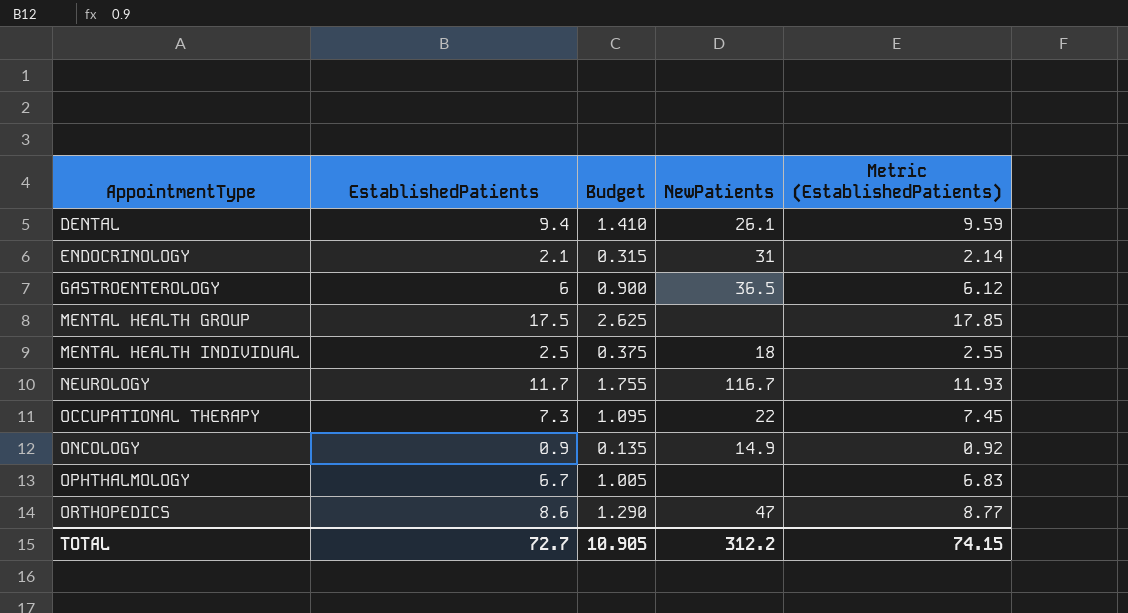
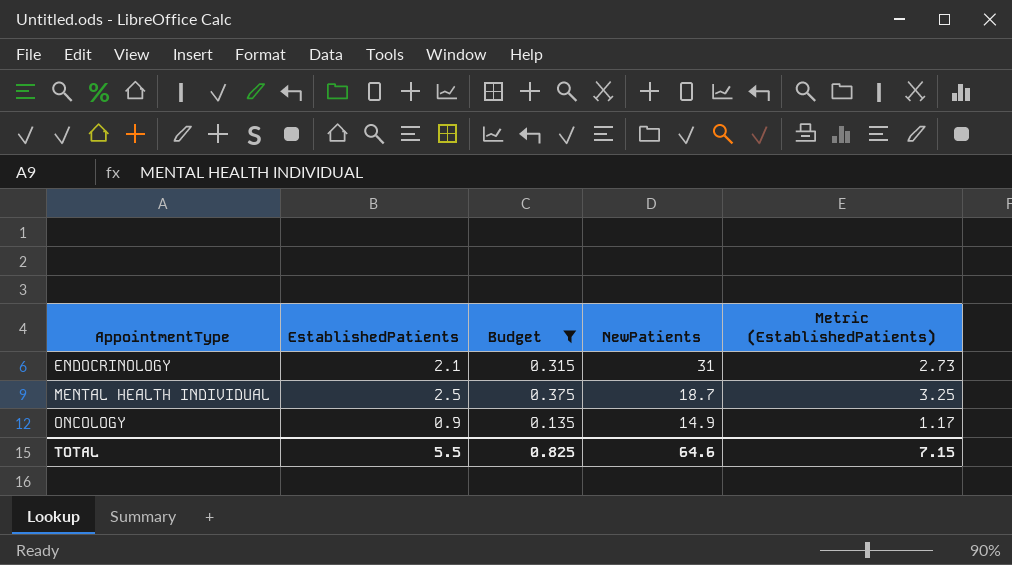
filter: none -> Budget <= 0.375
column Metric (EstablishedPatients) | formula: [EstablishedPatients] * 1.02 -> [EstablishedPatients] * 1.3
MENTAL HEALTH INDIVIDUAL | NewPatients: 18 -> 18.7
TOTAL | EstablishedPatients: 72.7 -> 5.5
TOTAL | Budget: 10.905 -> 0.825
TOTAL | NewPatients: 312.2 -> 64.6
TOTAL | Metric (EstablishedPatients): 74.15 -> 7.15

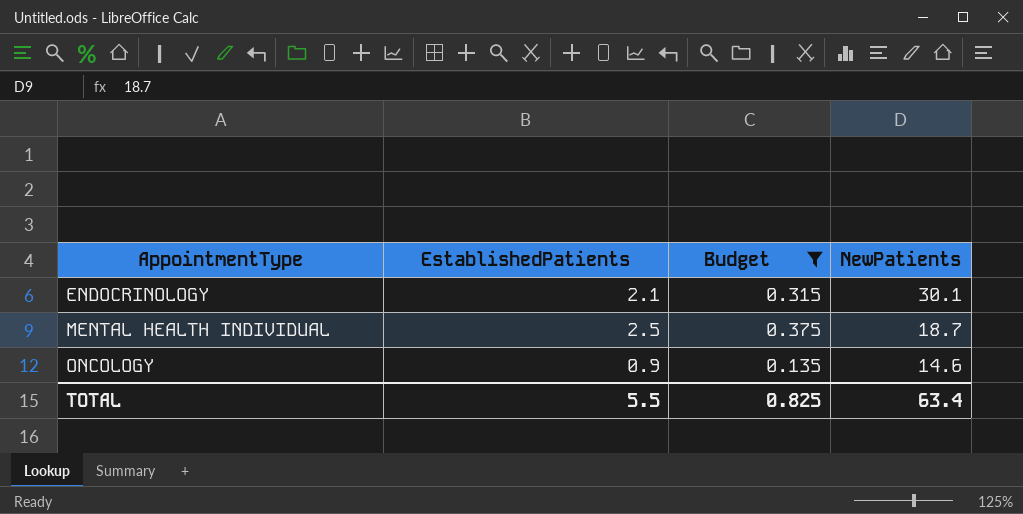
column Metric (EstablishedPatients) | formula: [EstablishedPatients] * 1.3 -> none
ENDOCRINOLOGY | NewPatients: 31 -> 30.1
ONCOLOGY | NewPatients: 14.9 -> 14.6
TOTAL | NewPatients: 64.6 -> 63.4

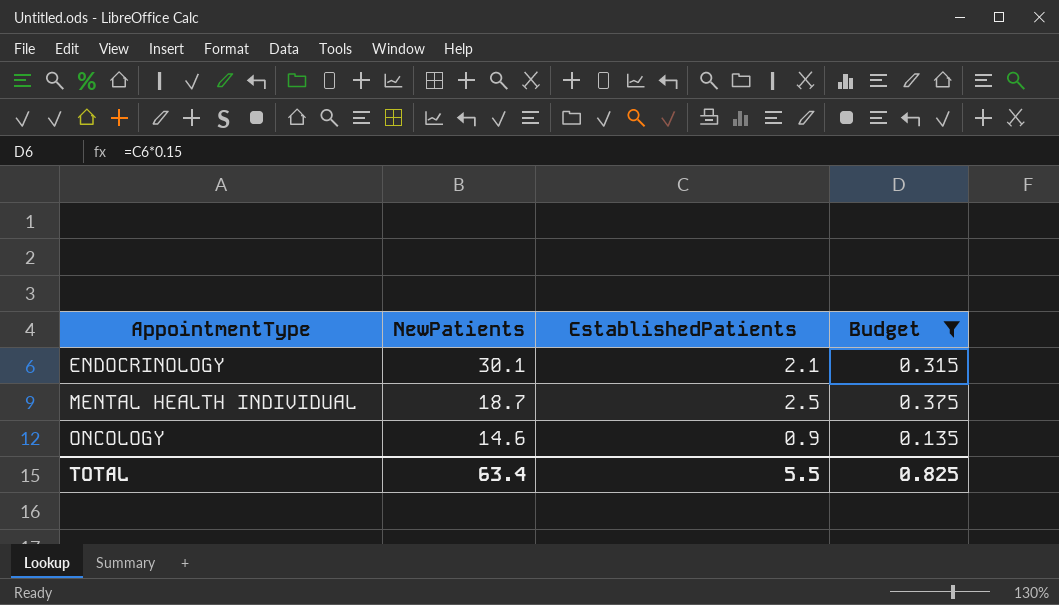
column NewPatients | position: 4 -> 2

